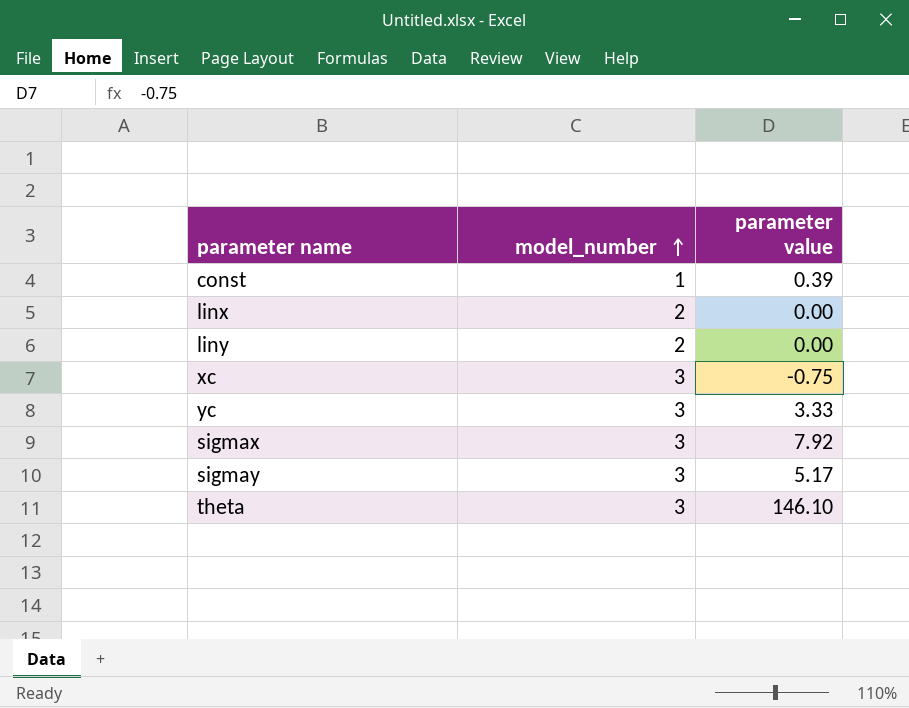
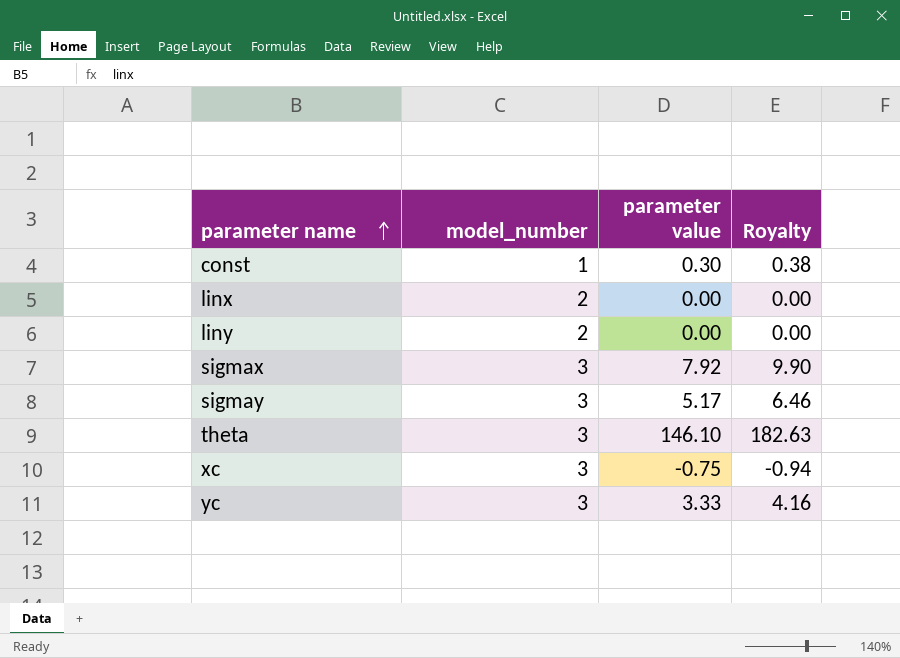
row order: model_number ascending -> parameter name ascending
column Royalty | formula: none -> [parameter value] * 1.25
const | parameter value: 0.39 -> 0.30

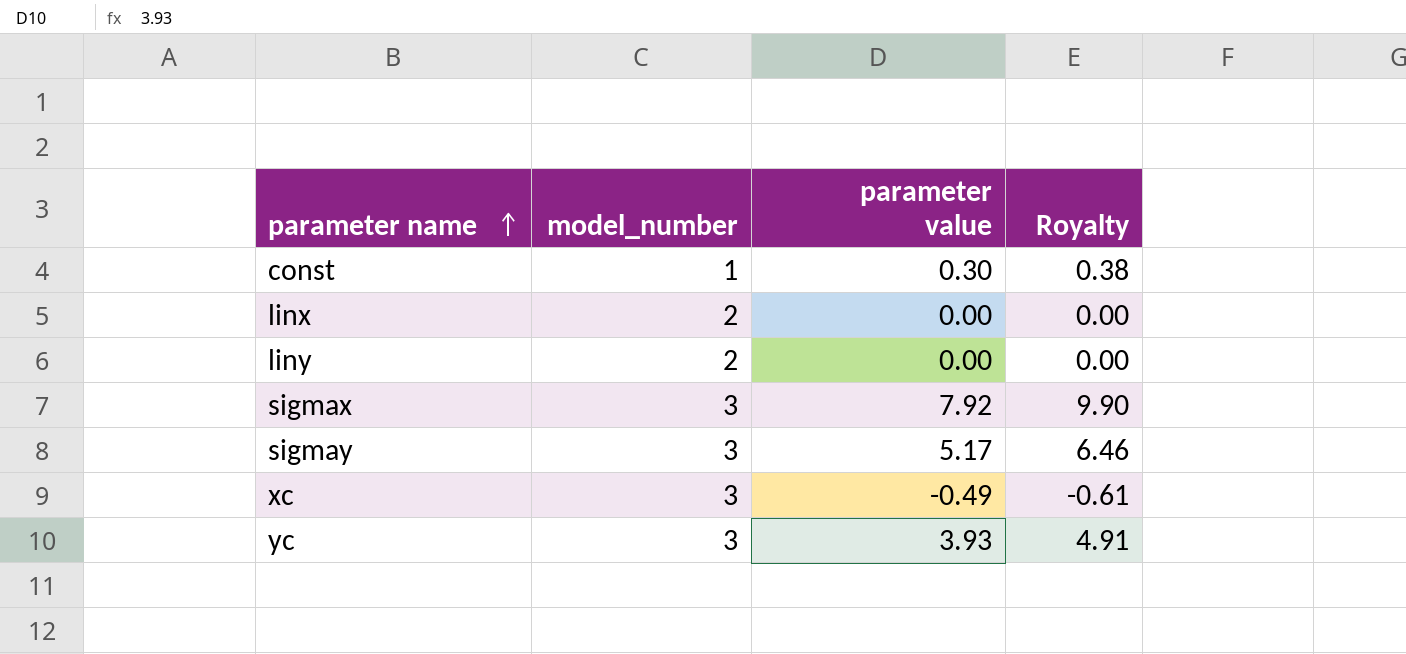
row theta: 3 | 146.10 | 182.63 -> none
xc | parameter value: -0.75 -> -0.49
xc | Royalty: -0.94 -> -0.61
yc | parameter value: 3.33 -> 3.93
yc | Royalty: 4.16 -> 4.91

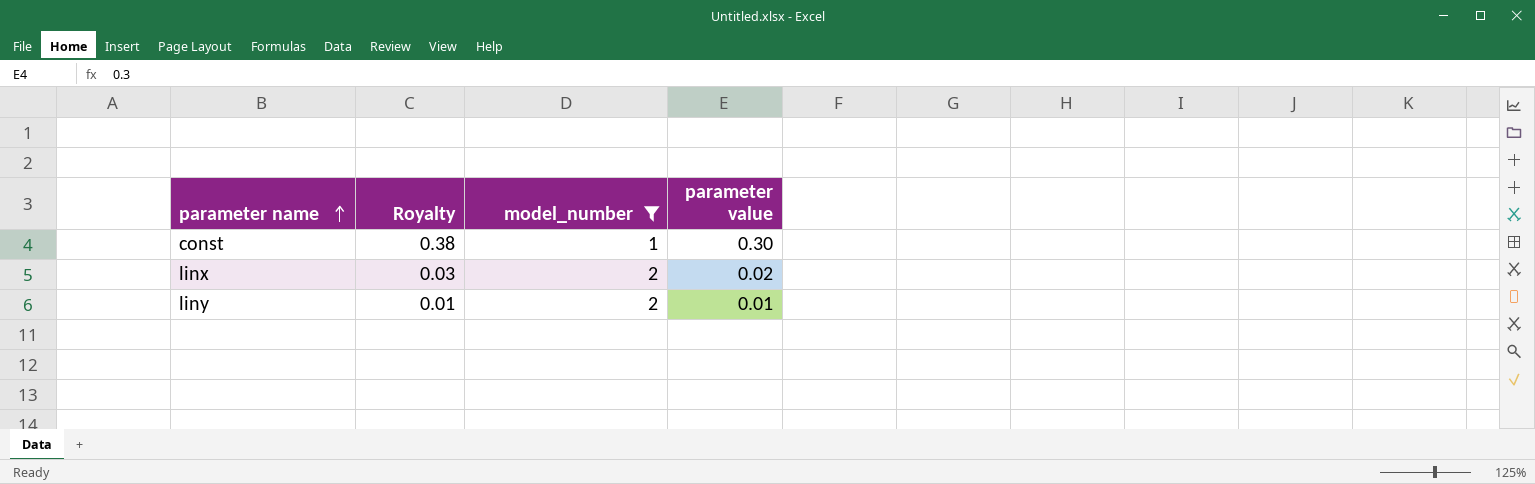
filter: none -> model_number != 3
column Royalty | position: 4 -> 2
linx | Royalty: 0.00 -> 0.03
linx | parameter value: 0.00 -> 0.02
liny | Royalty: 0.00 -> 0.01
liny | parameter value: 0.00 -> 0.01

